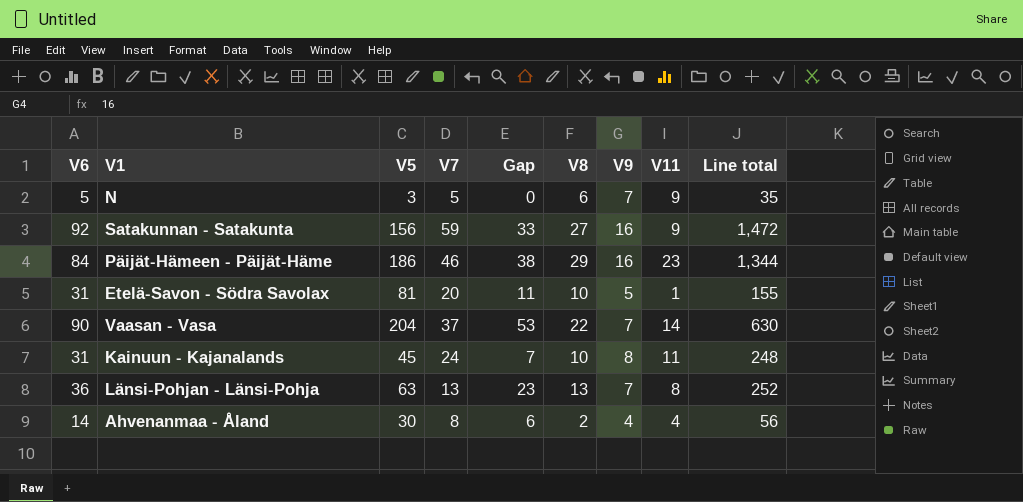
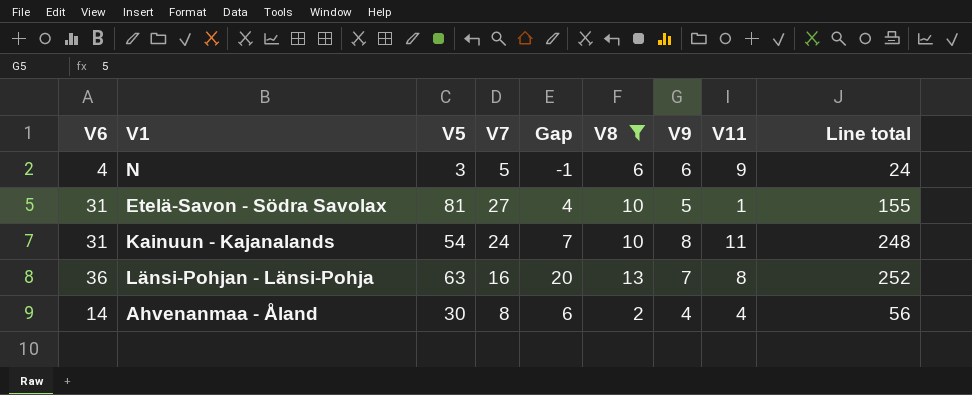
filter: none -> V8 <= 13
N | V6: 5 -> 4
N | Gap: 0 -> -1
N | V9: 7 -> 6
N | Line total: 35 -> 24
Etelä-Savon - Södra Savolax | V7: 20 -> 27
Etelä-Savon - Södra Savolax | Gap: 11 -> 4
Kainuun - Kajanalands | V5: 45 -> 54
Länsi-Pohjan - Länsi-Pohja | V7: 13 -> 16
Länsi-Pohjan - Länsi-Pohja | Gap: 23 -> 20

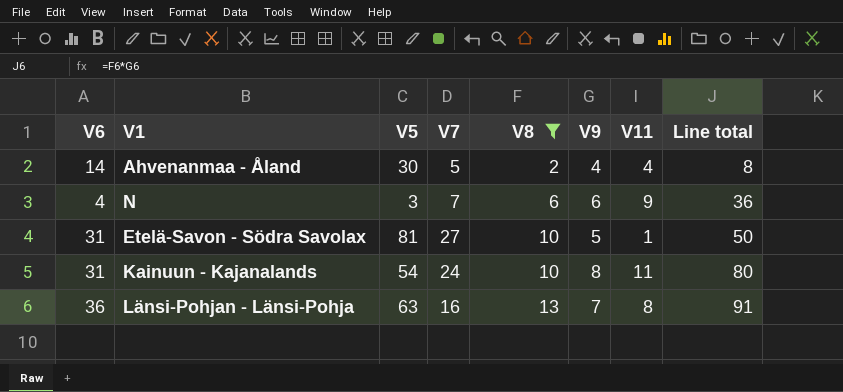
row order: none -> V8 ascending
column Gap | formula: [V6] - [V7] -> none
column Line total | formula: [V6] * [V9] -> [V8] * [V9]
Ahvenanmaa - Åland | V7: 8 -> 5
N | V7: 5 -> 7

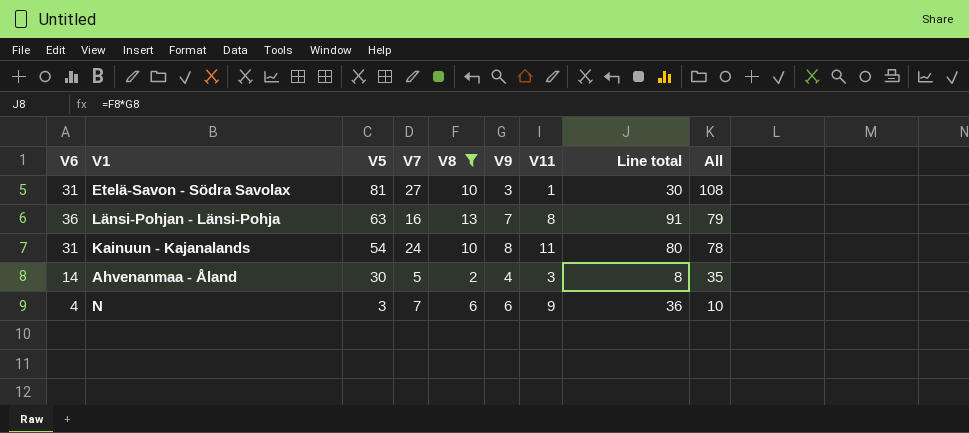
row order: V8 ascending -> V5 descending
column All | formula: none -> [V5] + [V7]
Etelä-Savon - Södra Savolax | V9: 5 -> 3
Etelä-Savon - Södra Savolax | Line total: 50 -> 30
Ahvenanmaa - Åland | V11: 4 -> 3

